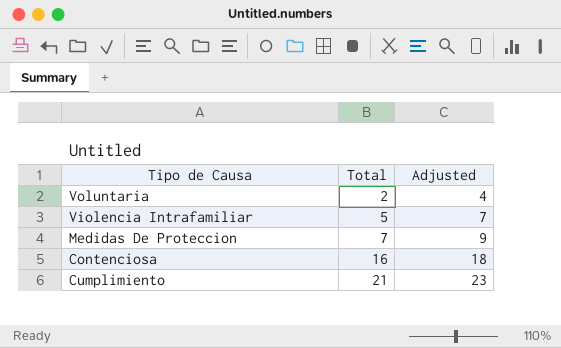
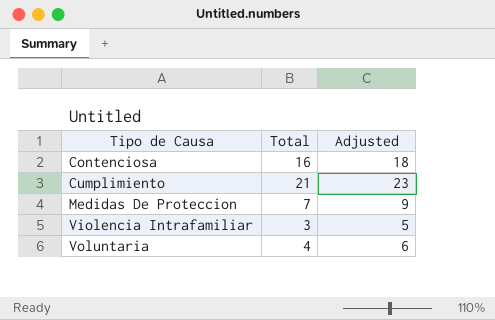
row order: Total ascending -> Tipo de Causa ascending
Violencia Intrafamiliar | Total: 5 -> 3
Violencia Intrafamiliar | Adjusted: 7 -> 5
Voluntaria | Total: 2 -> 4
Voluntaria | Adjusted: 4 -> 6

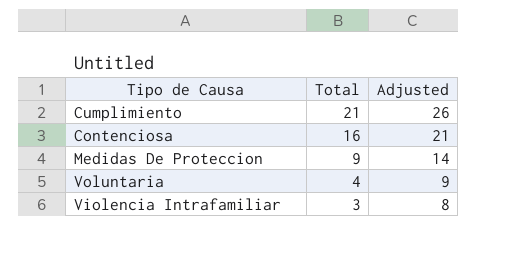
row order: Tipo de Causa ascending -> Total descending
column Adjusted | formula: [Total] + 2 -> [Total] + 5
Medidas De Proteccion | Total: 7 -> 9

